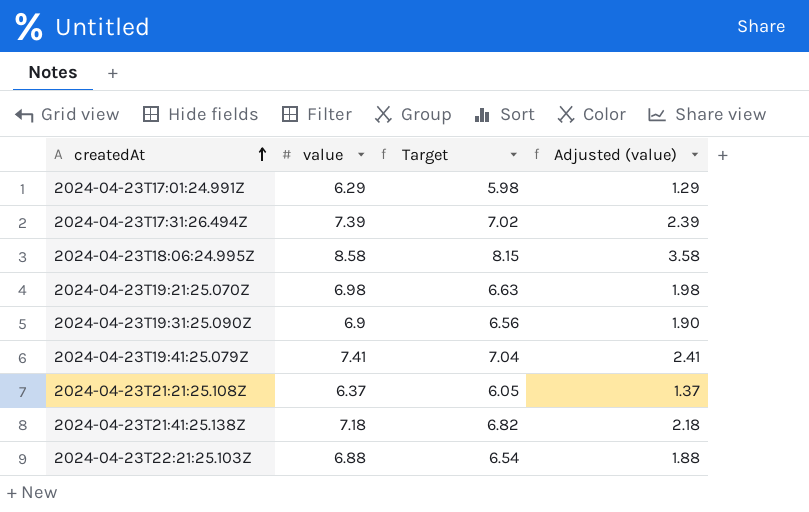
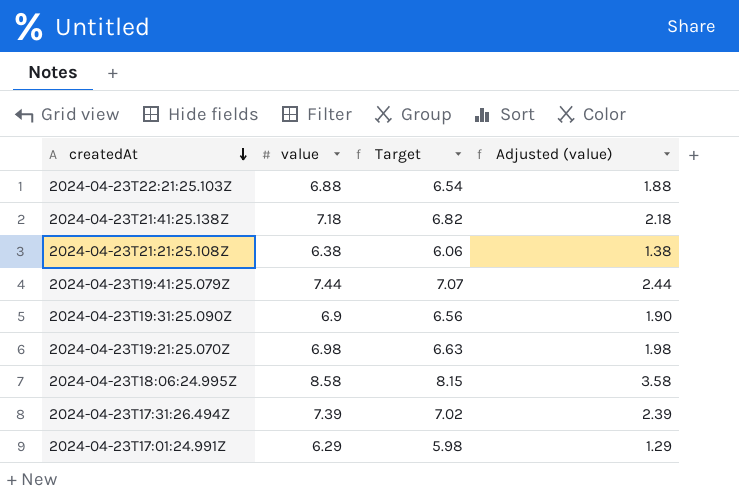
row order: createdAt ascending -> createdAt descending
2024-04-23T21:21:25.108Z | value: 6.37 -> 6.38
2024-04-23T21:21:25.108Z | Target: 6.05 -> 6.06
2024-04-23T21:21:25.108Z | Adjusted (value): 1.37 -> 1.38
2024-04-23T19:41:25.079Z | value: 7.41 -> 7.44
2024-04-23T19:41:25.079Z | Target: 7.04 -> 7.07
2024-04-23T19:41:25.079Z | Adjusted (value): 2.41 -> 2.44

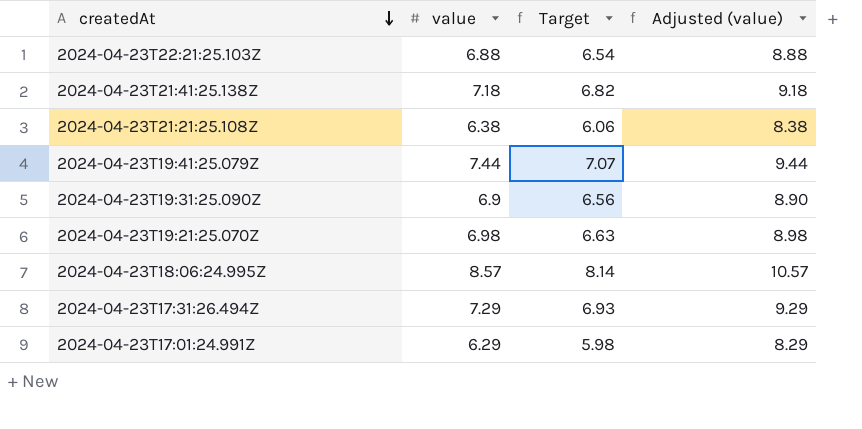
column Adjusted (value) | formula: [value] - 5 -> [value] + 2
2024-04-23T18:06:24.995Z | value: 8.58 -> 8.57
2024-04-23T18:06:24.995Z | Target: 8.15 -> 8.14
2024-04-23T17:31:26.494Z | value: 7.39 -> 7.29
2024-04-23T17:31:26.494Z | Target: 7.02 -> 6.93

